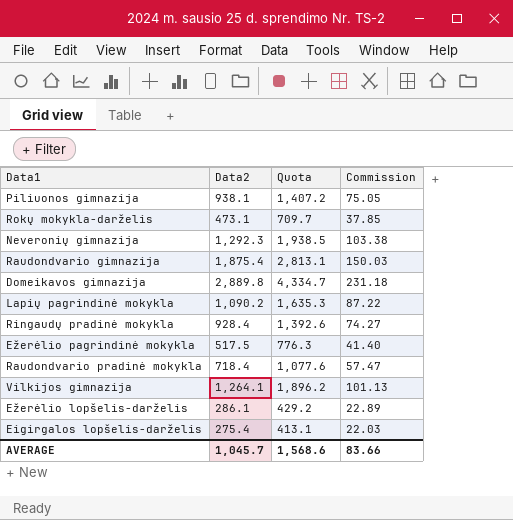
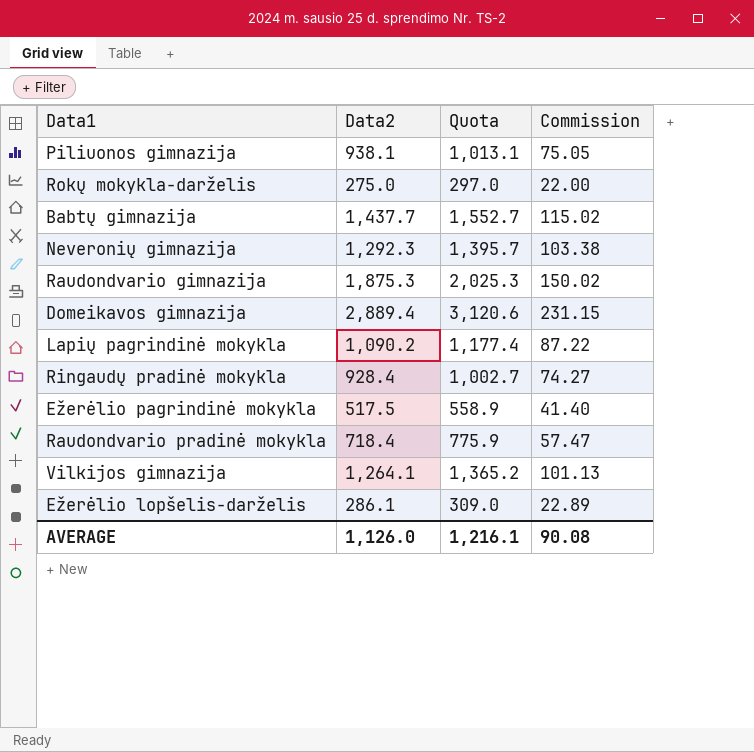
column Quota | formula: [Data2] * 1.5 -> [Data2] * 1.08
row Eigirgalos lopšelis-darželis: 275.4 | 413.1 | 22.03 -> none
Rokų mokykla-darželis | Data2: 473.1 -> 275.0
Rokų mokykla-darželis | Commission: 37.85 -> 22.00
row Babtų gimnazija: none -> 1,437.7 | 1,552.7 | 115.02
Raudondvario gimnazija | Data2: 1,875.4 -> 1,875.3
Raudondvario gimnazija | Commission: 150.03 -> 150.02
Domeikavos gimnazija | Data2: 2,889.8 -> 2,889.4
Domeikavos gimnazija | Commission: 231.18 -> 231.15
AVERAGE | Data2: 1,045.7 -> 1,126.0
AVERAGE | Quota: 1,568.6 -> 1,216.1
AVERAGE | Commission: 83.66 -> 90.08

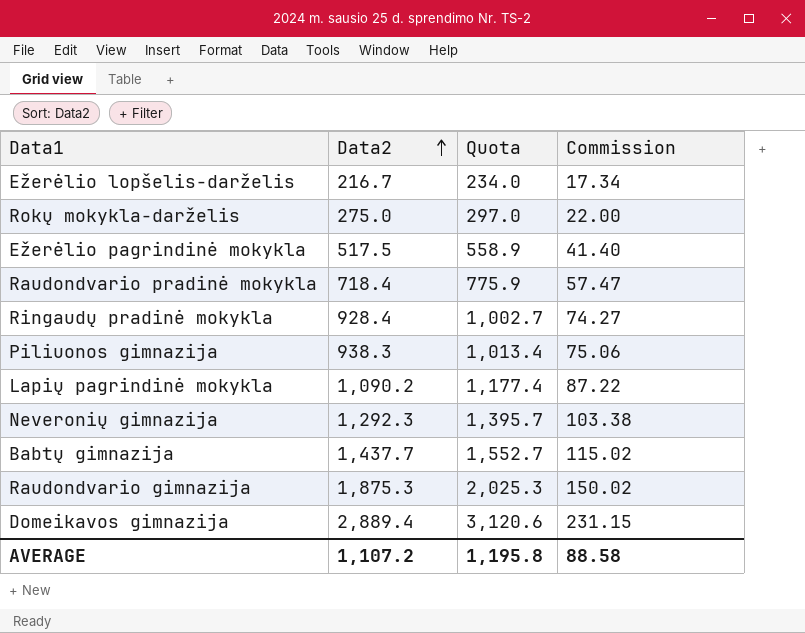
row order: none -> Data2 ascending
row Vilkijos gimnazija: 1,264.1 | 1,365.2 | 101.13 -> none
Ežerėlio lopšelis-darželis | Data2: 286.1 -> 216.7
Ežerėlio lopšelis-darželis | Quota: 309.0 -> 234.0
Ežerėlio lopšelis-darželis | Commission: 22.89 -> 17.34
Piliuonos gimnazija | Data2: 938.1 -> 938.3
Piliuonos gimnazija | Quota: 1,013.1 -> 1,013.4
Piliuonos gimnazija | Commission: 75.05 -> 75.06
AVERAGE | Data2: 1,126.0 -> 1,107.2
AVERAGE | Quota: 1,216.1 -> 1,195.8
AVERAGE | Commission: 90.08 -> 88.58

